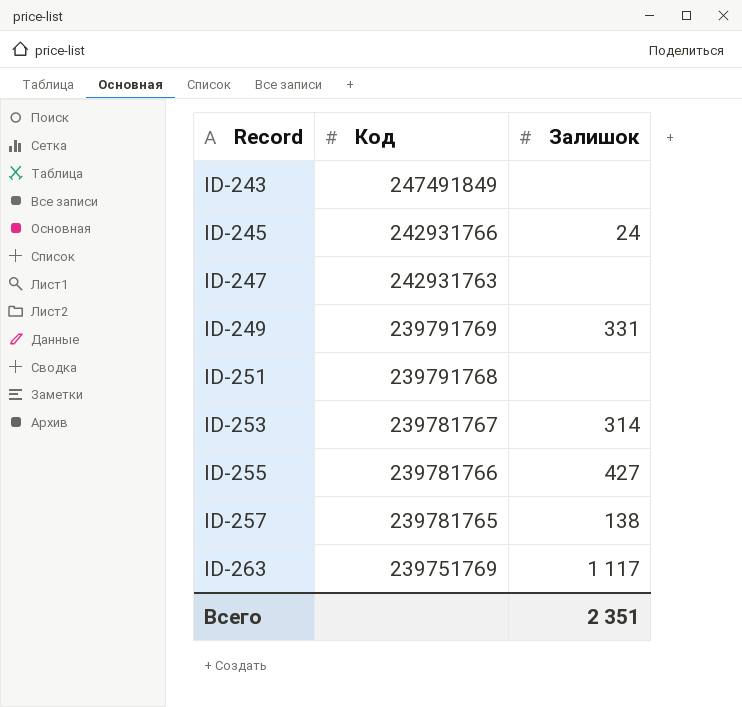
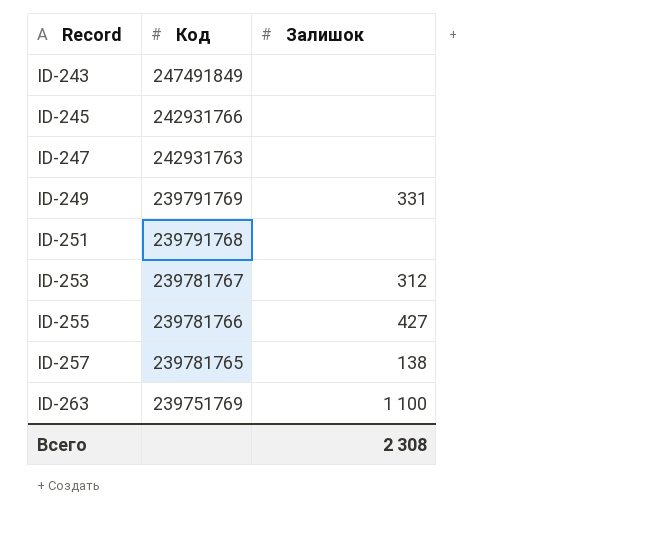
ID-245 | Залишок: 24 -> none
ID-253 | Залишок: 314 -> 312
ID-263 | Залишок: 1 117 -> 1 100
Всего | Залишок: 2 351 -> 2 308

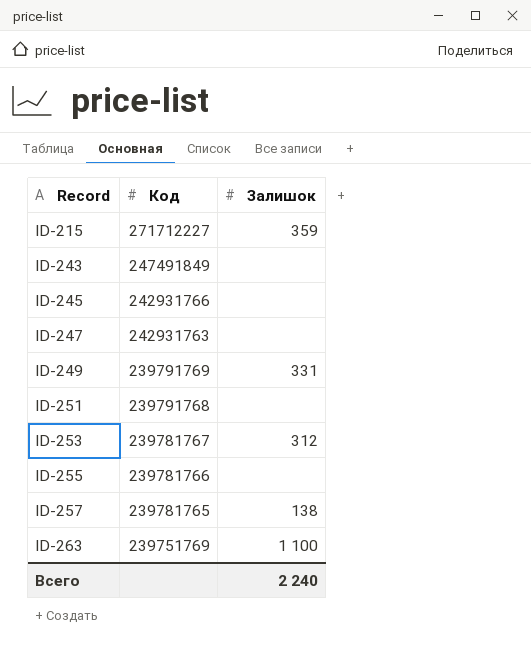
row ID-215: none -> 271712227 | 359
ID-255 | Залишок: 427 -> none
Всего | Залишок: 2 308 -> 2 240

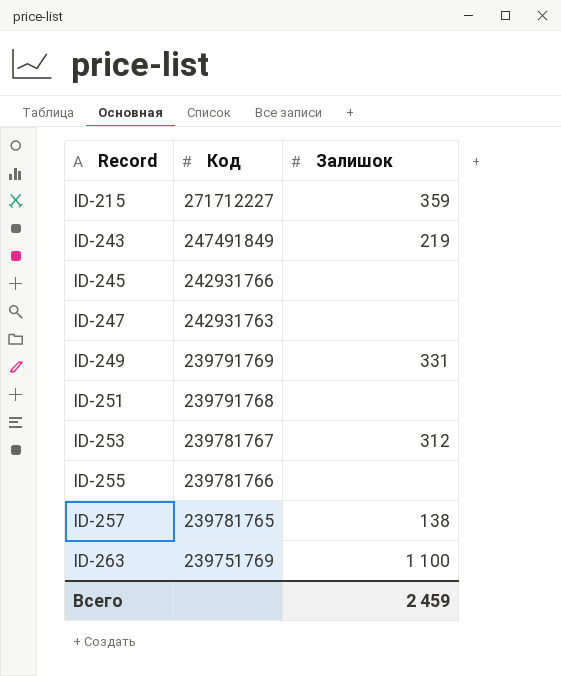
ID-243 | Залишок: none -> 219
Всего | Залишок: 2 240 -> 2 459

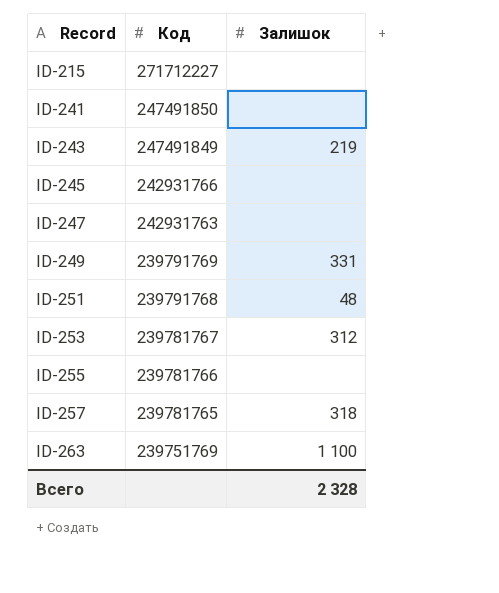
ID-215 | Залишок: 359 -> none
row ID-241: none -> 247491850 | none
ID-251 | Залишок: none -> 48
ID-257 | Залишок: 138 -> 318
Всего | Залишок: 2 459 -> 2 328

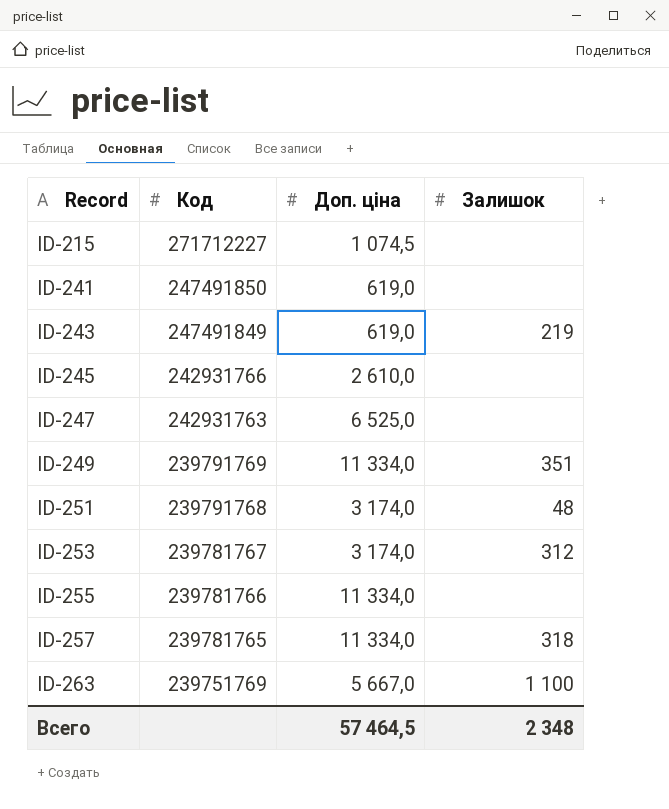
column Доп. ціна | position: none -> 3
ID-249 | Залишок: 331 -> 351
Всего | Залишок: 2 328 -> 2 348

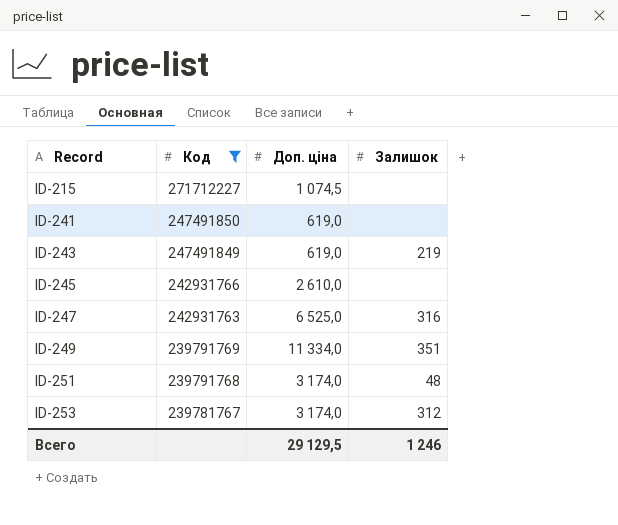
filter: none -> Код >= 239781767
ID-247 | Залишок: none -> 316
Всего | Доп. ціна: 57 464,5 -> 29 129,5
Всего | Залишок: 2 348 -> 1 246

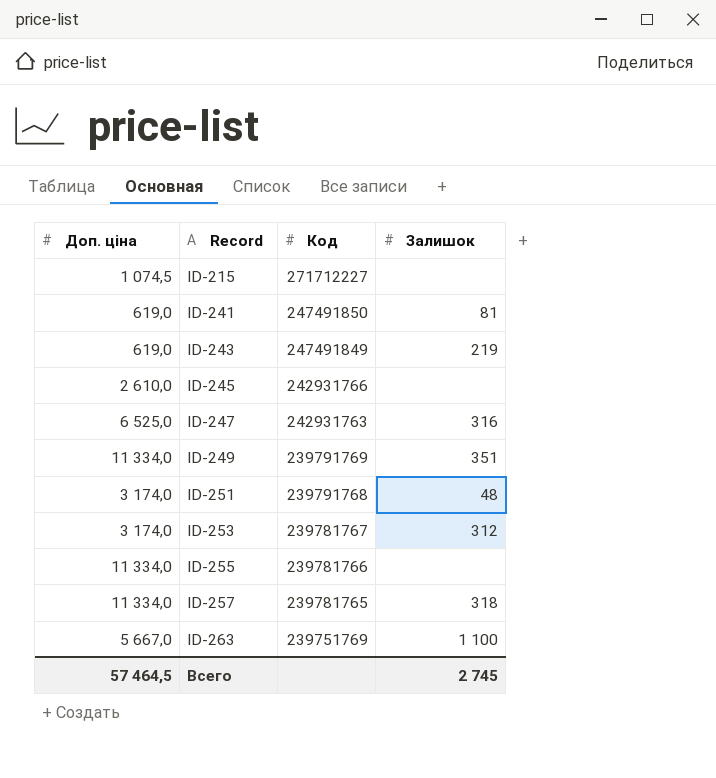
filter: Код >= 239781767 -> none
column Доп. ціна | position: 3 -> 1
ID-241 | Залишок: none -> 81
Всего | Доп. ціна: 29 129,5 -> 57 464,5
Всего | Залишок: 1 246 -> 2 745

